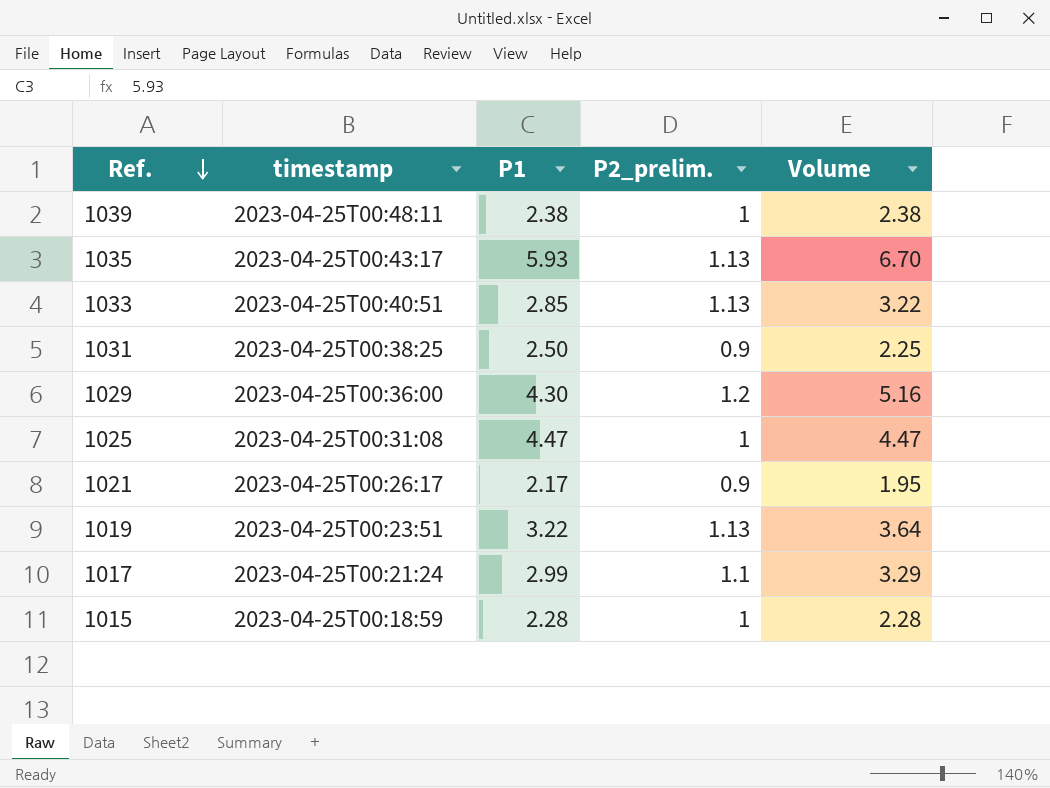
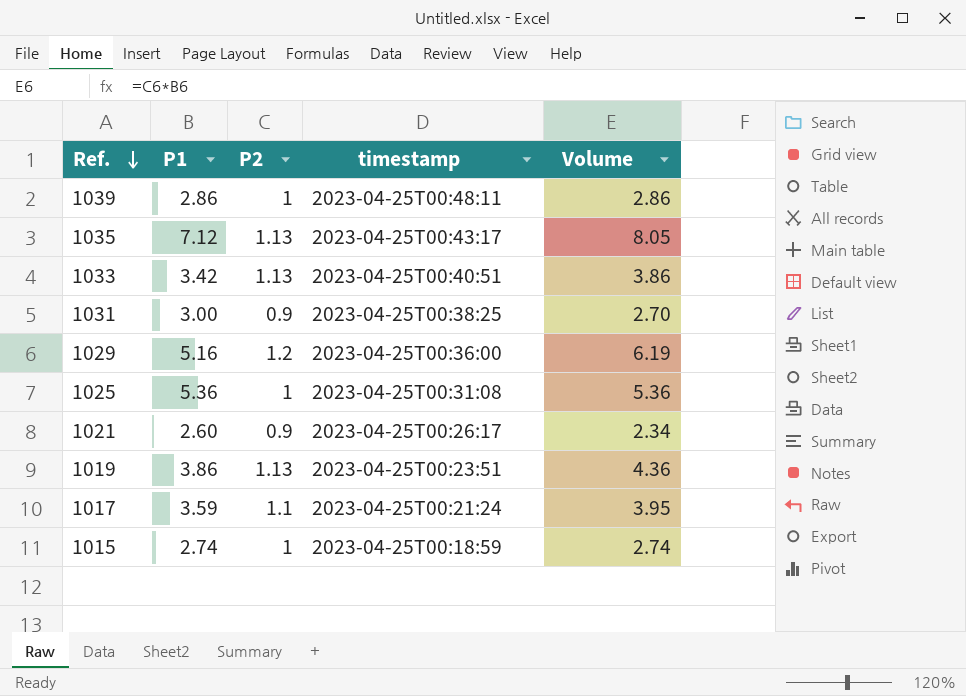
column name: P2_prelim. -> P2
column timestamp | position: 2 -> 4
1039 | P1: 2.38 -> 2.86
1039 | Volume: 2.38 -> 2.86
1035 | P1: 5.93 -> 7.12
1035 | Volume: 6.70 -> 8.05
1033 | P1: 2.85 -> 3.42
1033 | Volume: 3.22 -> 3.86
1031 | P1: 2.50 -> 3.00
1031 | Volume: 2.25 -> 2.70
1029 | P1: 4.30 -> 5.16
1029 | Volume: 5.16 -> 6.19
1025 | P1: 4.47 -> 5.36
1025 | Volume: 4.47 -> 5.36
1021 | P1: 2.17 -> 2.60
1021 | Volume: 1.95 -> 2.34
1019 | P1: 3.22 -> 3.86
1019 | Volume: 3.64 -> 4.36
1017 | P1: 2.99 -> 3.59
1017 | Volume: 3.29 -> 3.95
1015 | P1: 2.28 -> 2.74
1015 | Volume: 2.28 -> 2.74

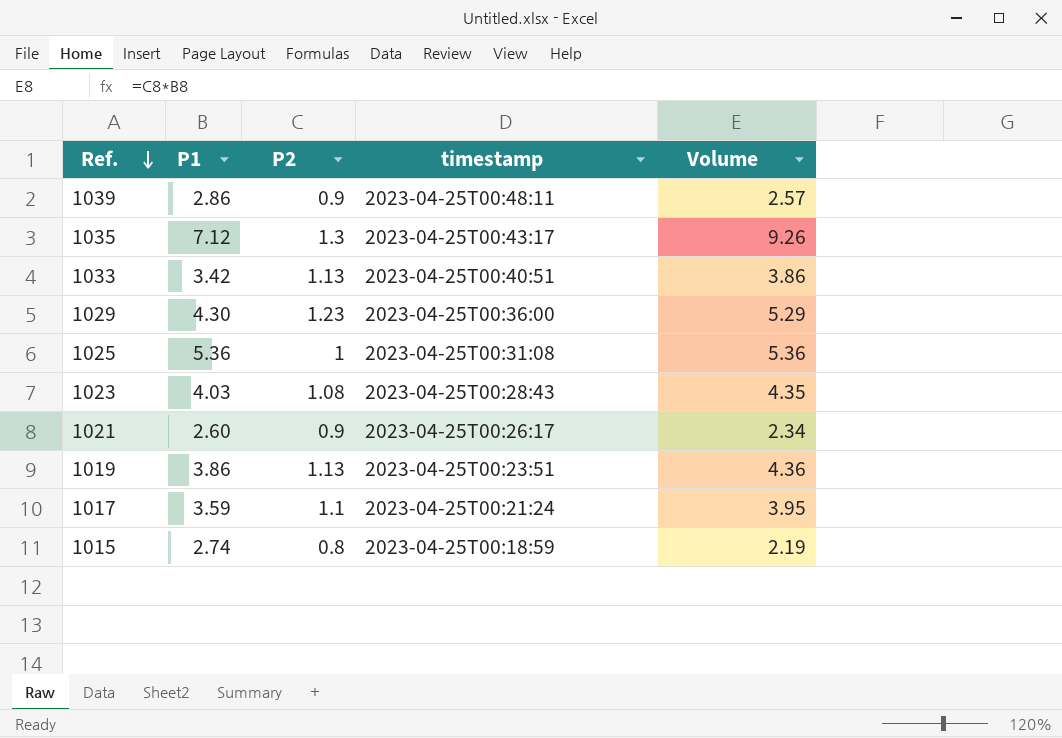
row 1031: 3.00 | 0.9 | 2023-04-25T00:38:25 | 2.70 -> none
1039 | P2: 1 -> 0.9
1039 | Volume: 2.86 -> 2.57
1035 | P2: 1.13 -> 1.3
1035 | Volume: 8.05 -> 9.26
1029 | P1: 5.16 -> 4.30
1029 | P2: 1.2 -> 1.23
1029 | Volume: 6.19 -> 5.29
row 1023: none -> 4.03 | 1.08 | 2023-04-25T00:28:43 | 4.35
1015 | P2: 1 -> 0.8
1015 | Volume: 2.74 -> 2.19

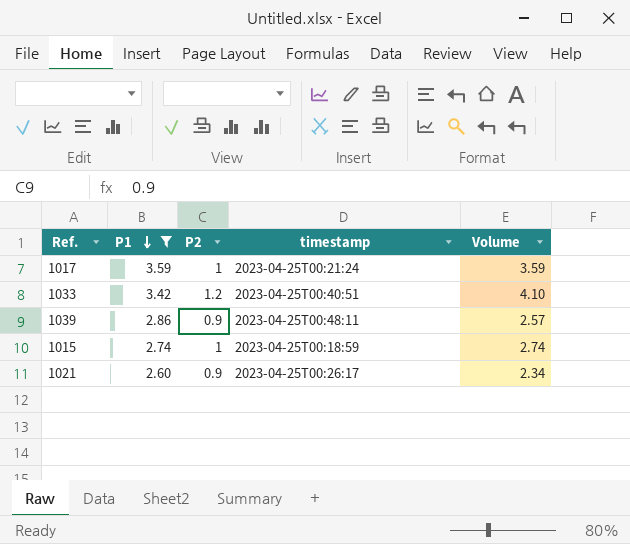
filter: none -> P1 <= 3.59
row order: Ref. descending -> P1 descending
1017 | P2: 1.1 -> 1
1017 | Volume: 3.95 -> 3.59
1033 | P2: 1.13 -> 1.2
1033 | Volume: 3.86 -> 4.10
1015 | P2: 0.8 -> 1
1015 | Volume: 2.19 -> 2.74

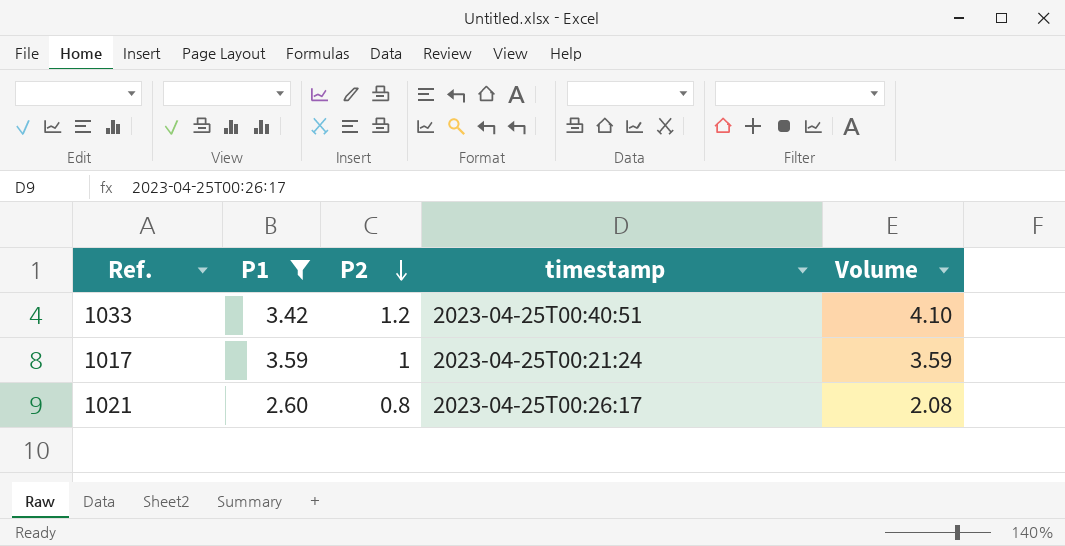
row order: P1 descending -> P2 descending
row 1039: 2.86 | 0.9 | 2023-04-25T00:48:11 | 2.57 -> none
row 1015: 2.74 | 1 | 2023-04-25T00:18:59 | 2.74 -> none
1021 | P2: 0.9 -> 0.8
1021 | Volume: 2.34 -> 2.08

